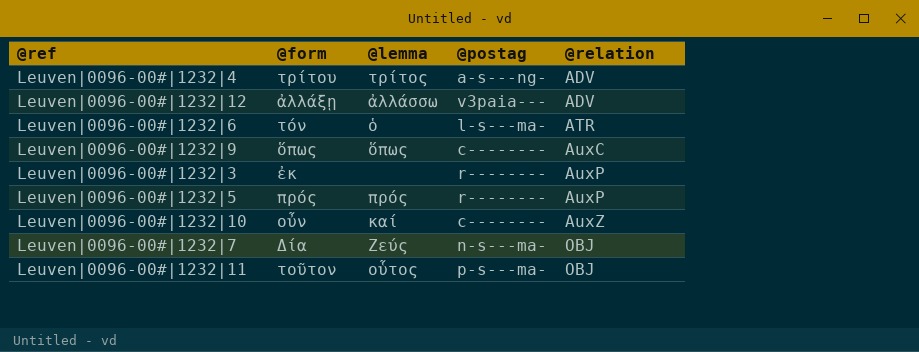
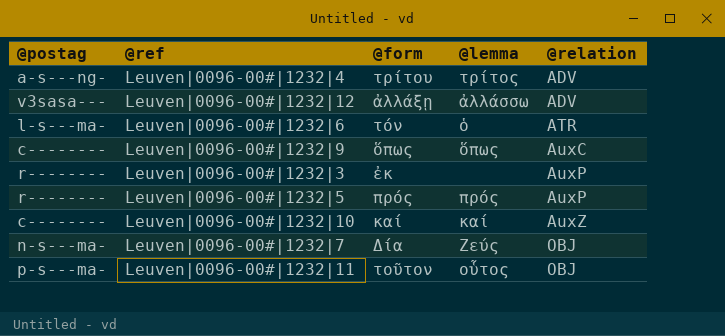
column @postag | position: 4 -> 1
Leuven|0096-00#|1232|12 | @postag: v3paia--- -> v3sasa---
Leuven|0096-00#|1232|10 | @form: οὖν -> καί

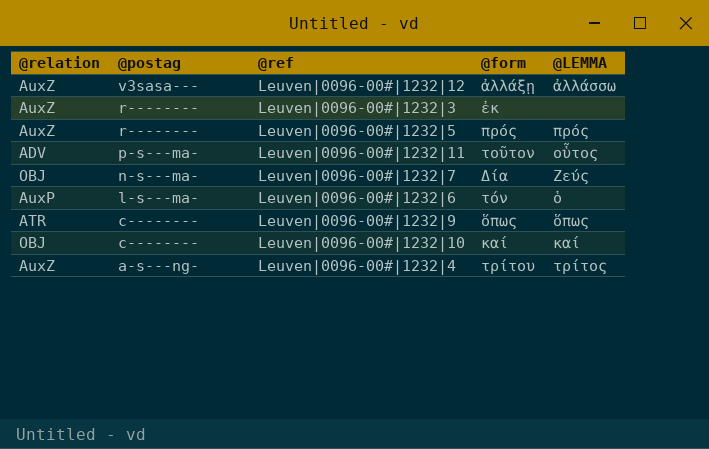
row order: @relation ascending -> @postag descending
column @relation | position: 5 -> 1
column name: @lemma -> @LEMMA
Leuven|0096-00#|1232|12 | @relation: ADV -> AuxZ
Leuven|0096-00#|1232|3 | @relation: AuxP -> AuxZ
Leuven|0096-00#|1232|5 | @relation: AuxP -> AuxZ
Leuven|0096-00#|1232|11 | @relation: OBJ -> ADV
Leuven|0096-00#|1232|6 | @relation: ATR -> AuxP
Leuven|0096-00#|1232|9 | @relation: AuxC -> ATR
Leuven|0096-00#|1232|10 | @relation: AuxZ -> OBJ
Leuven|0096-00#|1232|4 | @relation: ADV -> AuxZ

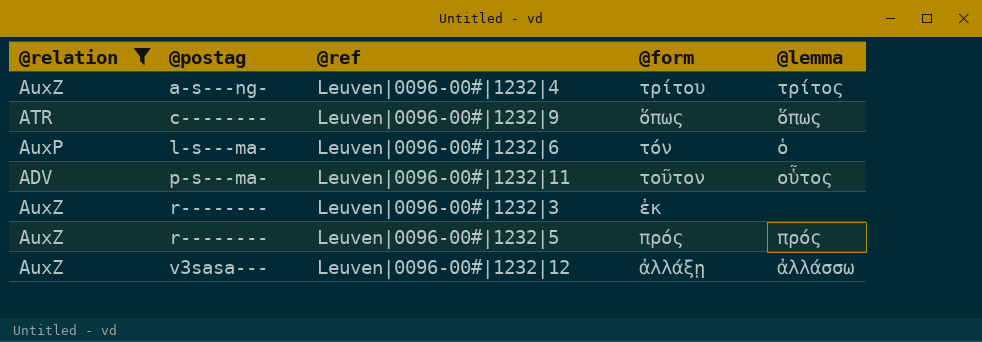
filter: none -> @relation != OBJ
row order: @postag descending -> @postag ascending
column name: @LEMMA -> @lemma

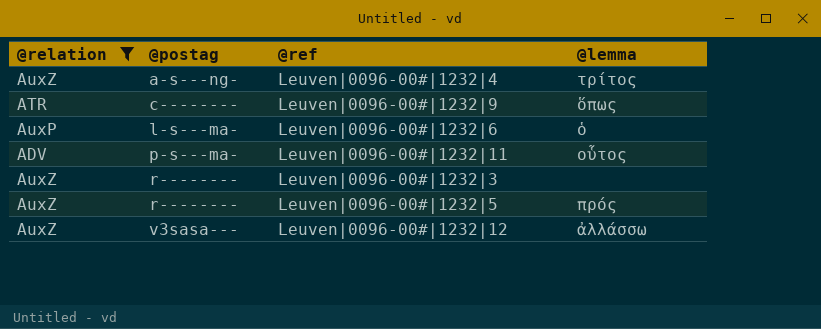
column @form | position: 4 -> none

